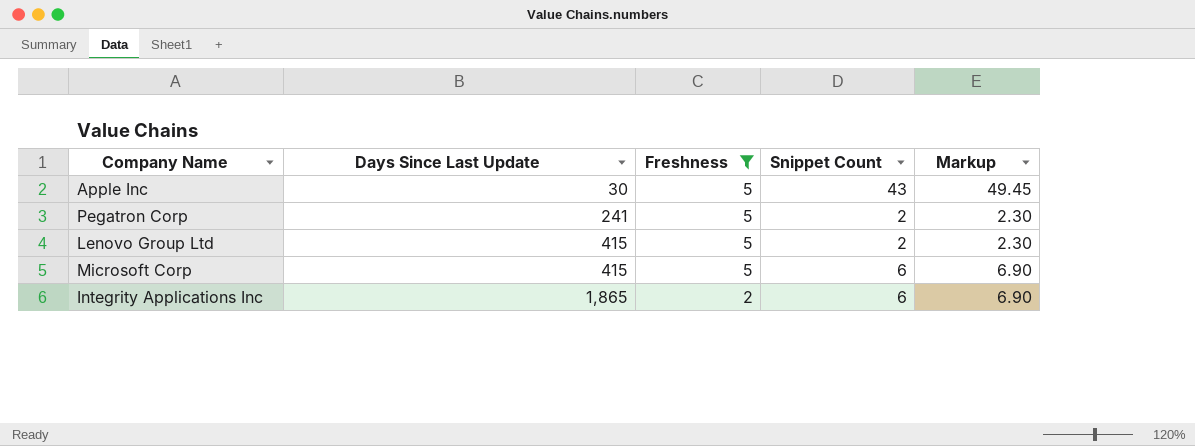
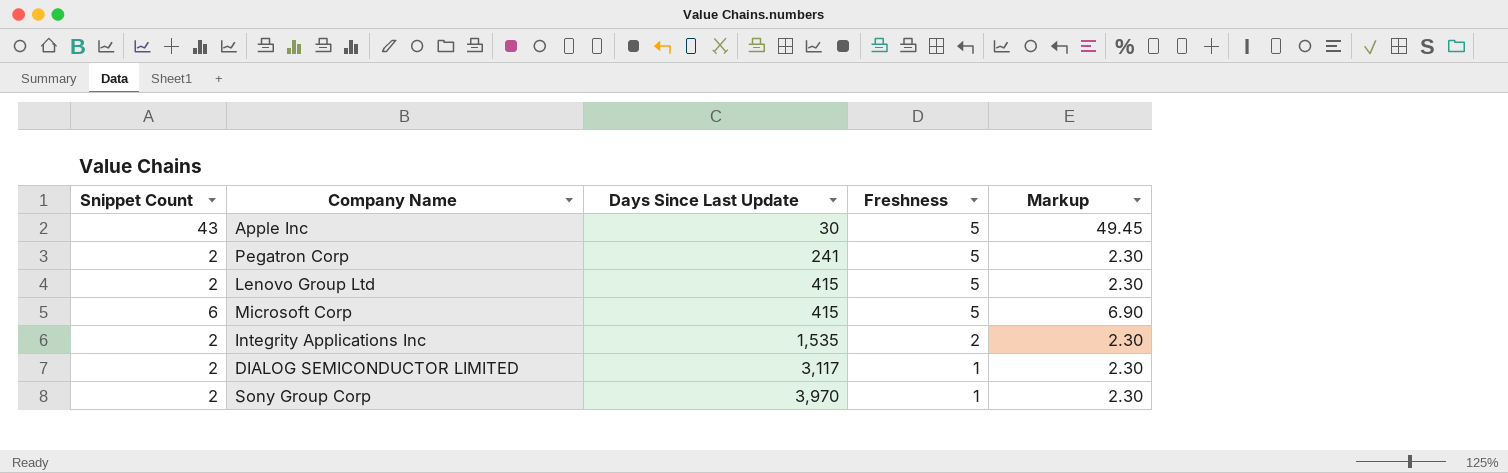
filter: Freshness != 1 -> none
column Snippet Count | position: 4 -> 1
Integrity Applications Inc | Snippet Count: 6 -> 2
Integrity Applications Inc | Days Since Last Update: 1,865 -> 1,535
Integrity Applications Inc | Markup: 6.90 -> 2.30

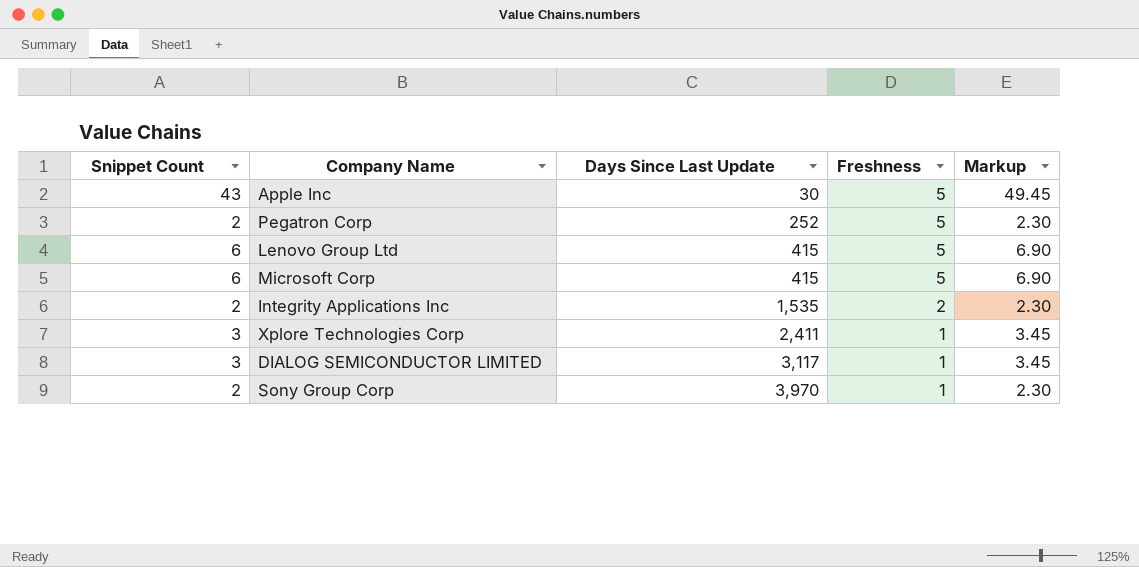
Pegatron Corp | Days Since Last Update: 241 -> 252
Lenovo Group Ltd | Snippet Count: 2 -> 6
Lenovo Group Ltd | Markup: 2.30 -> 6.90
row Xplore Technologies Corp: none -> 3 | 2,411 | 1 | 3.45
DIALOG SEMICONDUCTOR LIMITED | Snippet Count: 2 -> 3
DIALOG SEMICONDUCTOR LIMITED | Markup: 2.30 -> 3.45

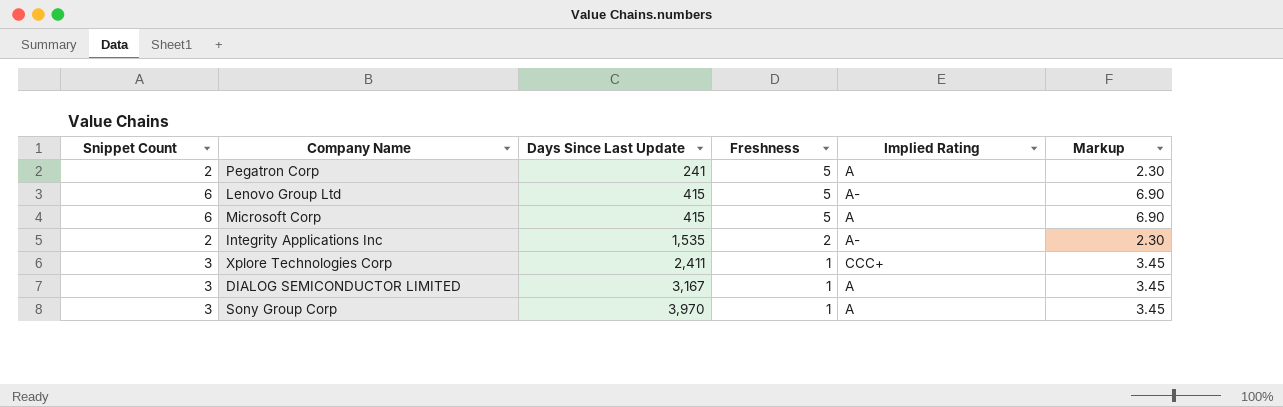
column Implied Rating | position: none -> 5
row Apple Inc: 43 | 30 | 5 | 49.45 -> none
Pegatron Corp | Days Since Last Update: 252 -> 241
DIALOG SEMICONDUCTOR LIMITED | Days Since Last Update: 3,117 -> 3,167
Sony Group Corp | Snippet Count: 2 -> 3
Sony Group Corp | Markup: 2.30 -> 3.45

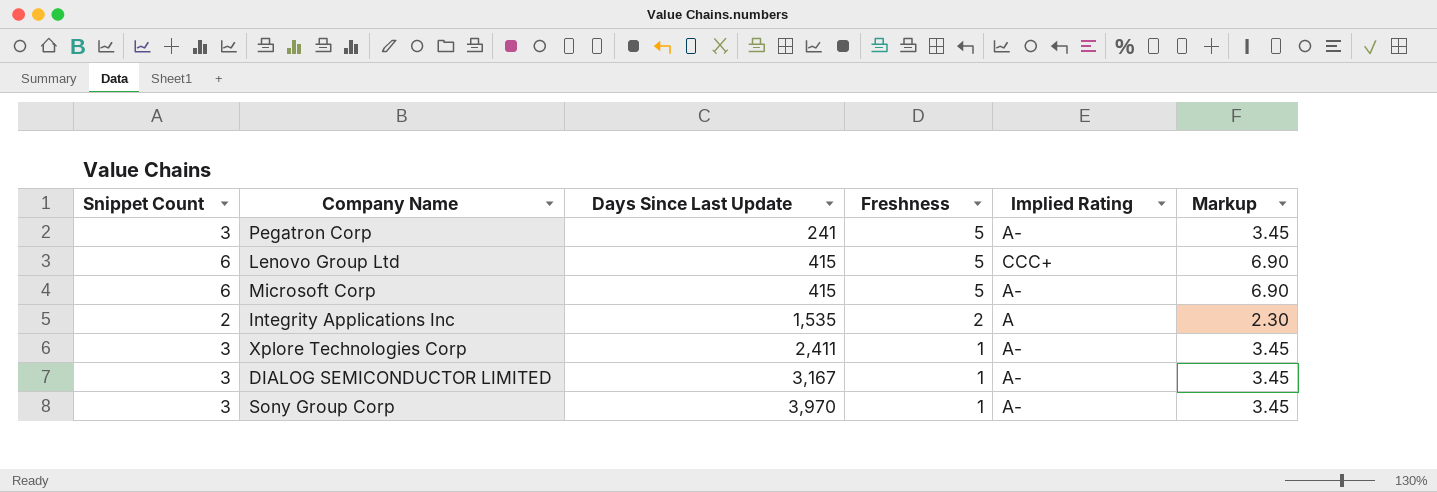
Pegatron Corp | Snippet Count: 2 -> 3
Pegatron Corp | Implied Rating: A -> A-
Pegatron Corp | Markup: 2.30 -> 3.45
Lenovo Group Ltd | Implied Rating: A- -> CCC+
Microsoft Corp | Implied Rating: A -> A-
Integrity Applications Inc | Implied Rating: A- -> A
Xplore Technologies Corp | Implied Rating: CCC+ -> A-
DIALOG SEMICONDUCTOR LIMITED | Implied Rating: A -> A-
Sony Group Corp | Implied Rating: A -> A-

